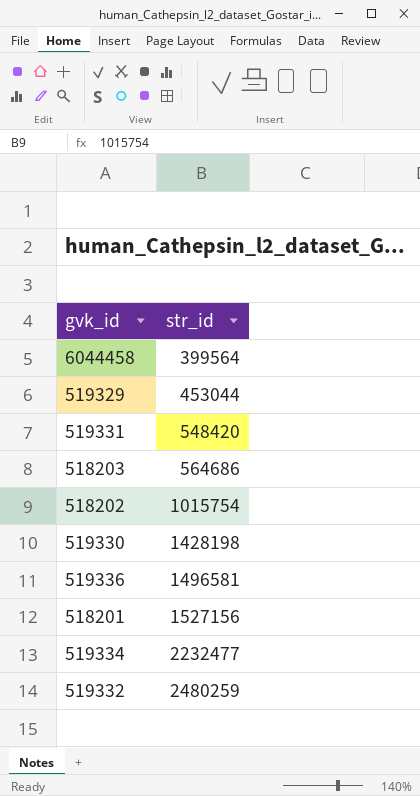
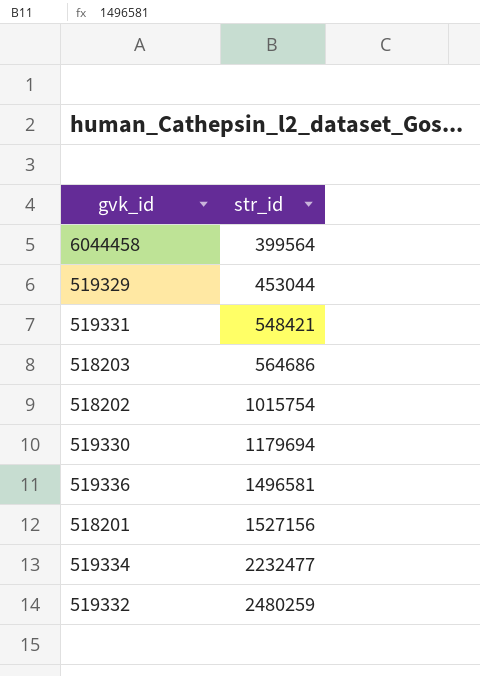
519331 | str_id: 548420 -> 548421
519330 | str_id: 1428198 -> 1179694

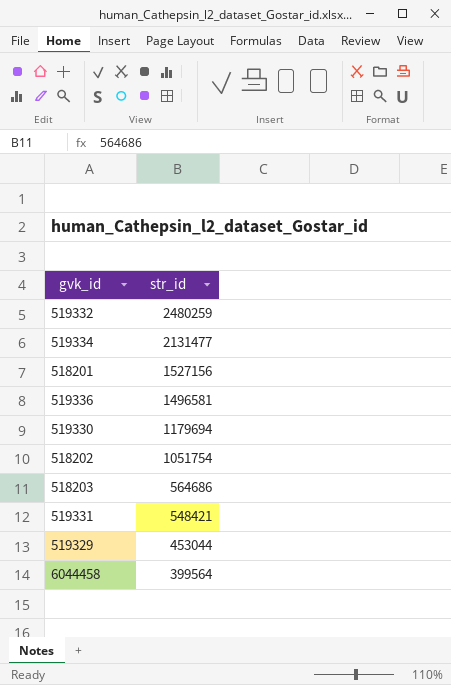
row order: str_id ascending -> str_id descending
519334 | str_id: 2232477 -> 2131477
518202 | str_id: 1015754 -> 1051754

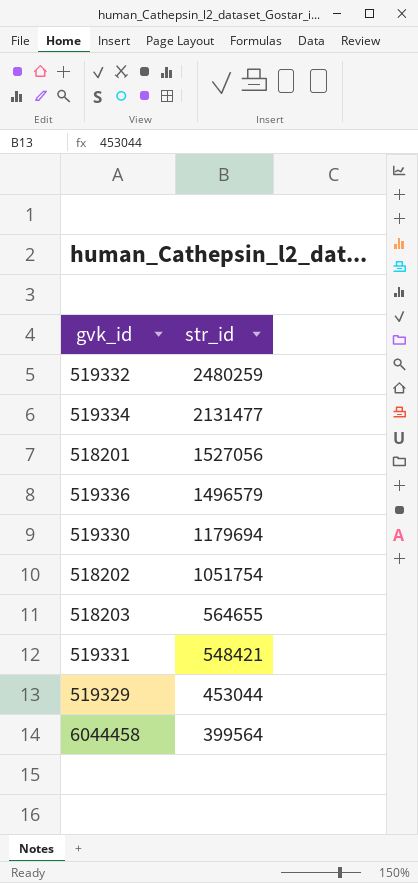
518201 | str_id: 1527156 -> 1527056
519336 | str_id: 1496581 -> 1496579
518203 | str_id: 564686 -> 564655

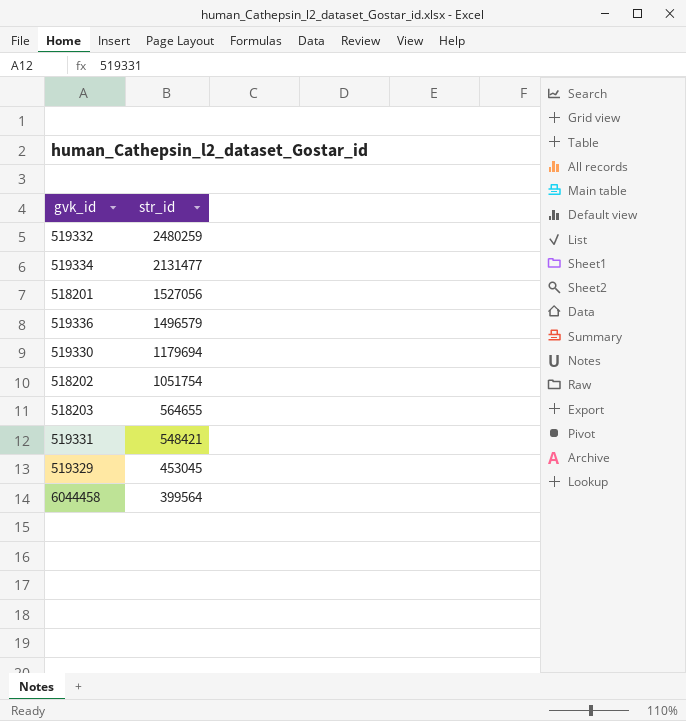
519329 | str_id: 453044 -> 453045

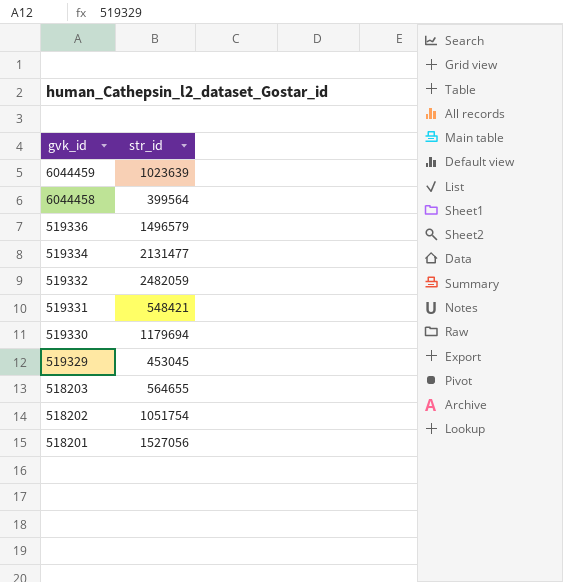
row order: str_id descending -> gvk_id descending
row 6044459: none -> 1023639
519332 | str_id: 2480259 -> 2482059

